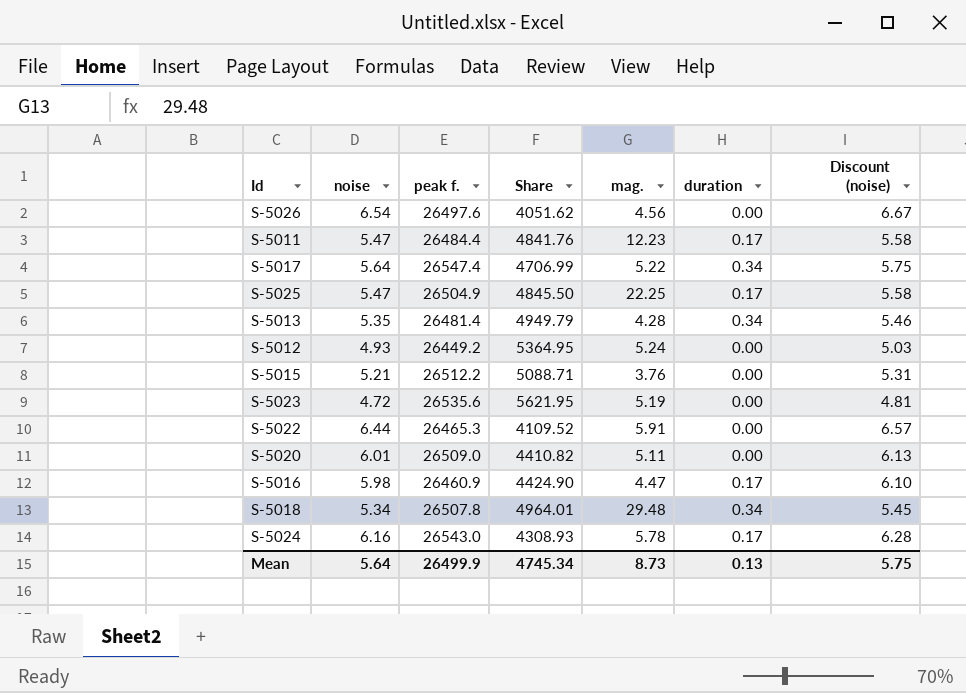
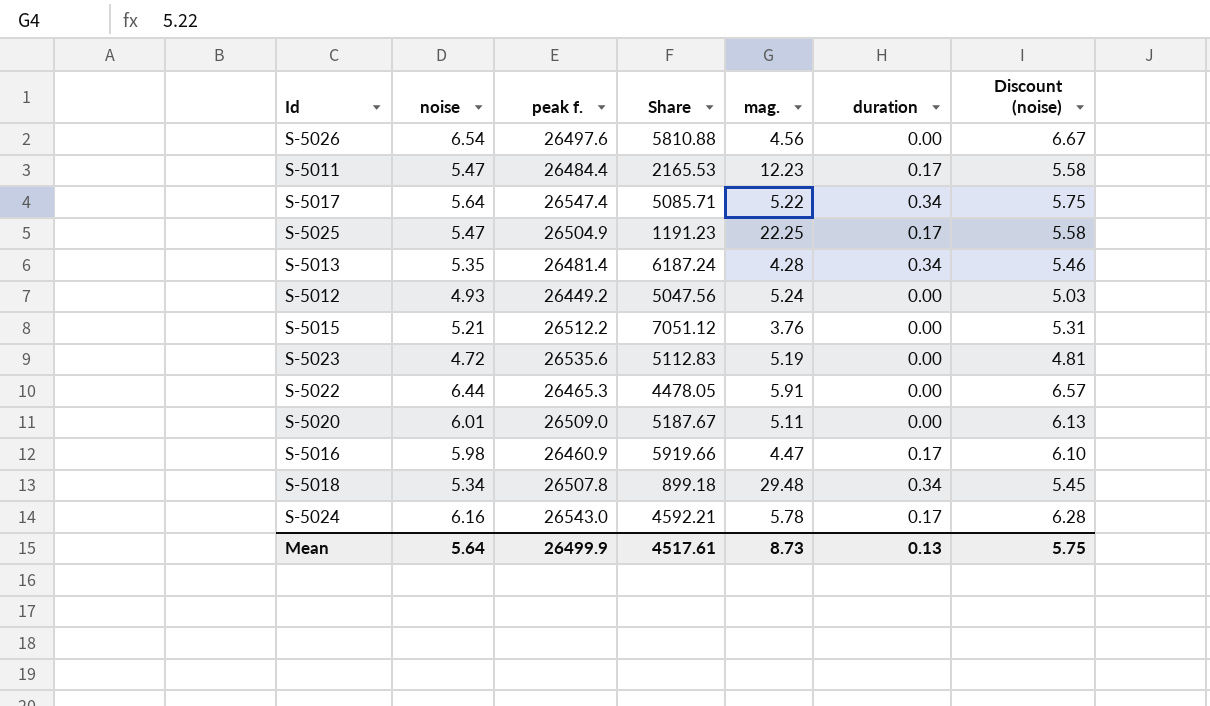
column Share | formula: [peak f.] / [noise] -> [peak f.] / [mag.]
Mean | Share: 4745.34 -> 4517.61

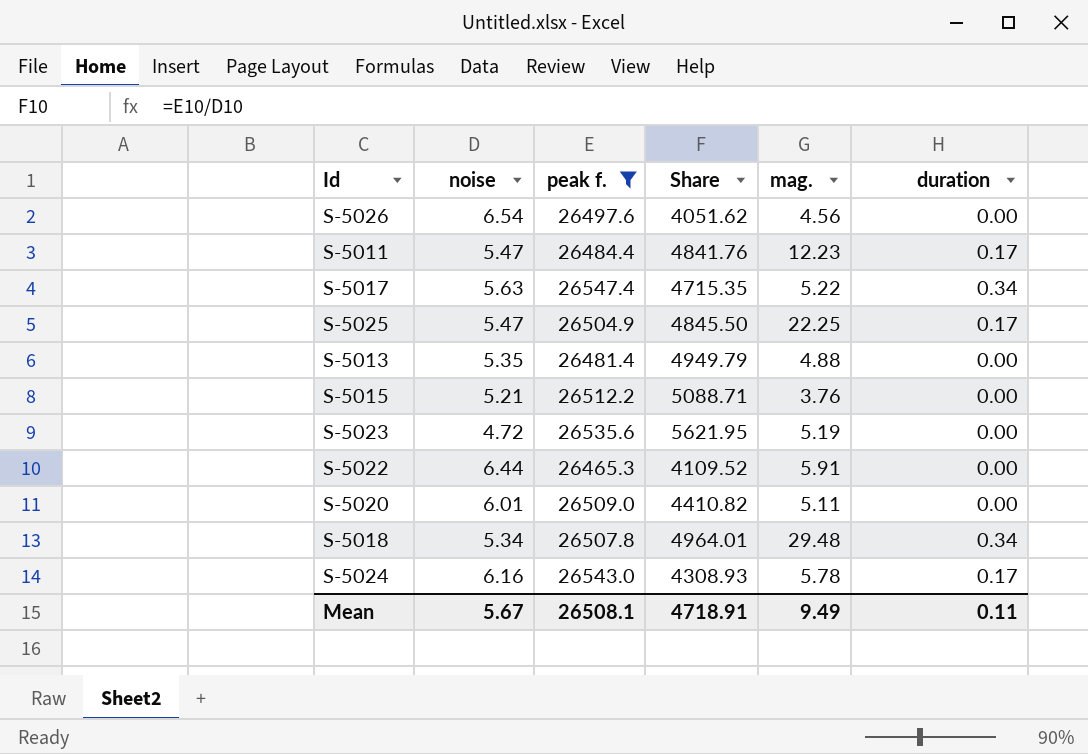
filter: none -> peak f. >= 26465.3
column Discount (noise) | formula: [noise] * 1.02 -> none
column Share | formula: [peak f.] / [mag.] -> [peak f.] / [noise]
S-5017 | noise: 5.64 -> 5.63
S-5013 | mag.: 4.28 -> 4.88
S-5013 | duration: 0.34 -> 0.00
Mean | noise: 5.64 -> 5.67
Mean | peak f.: 26499.9 -> 26508.1
Mean | Share: 4517.61 -> 4718.91
Mean | mag.: 8.73 -> 9.49
Mean | duration: 0.13 -> 0.11

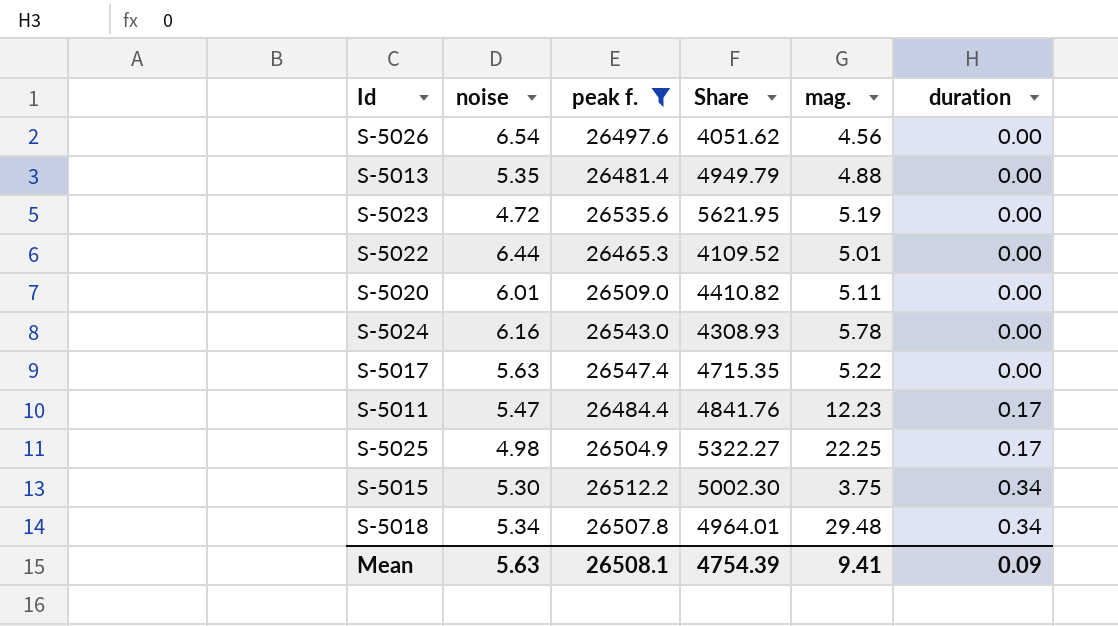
row order: none -> duration ascending
S-5022 | mag.: 5.91 -> 5.01
S-5024 | duration: 0.17 -> 0.00
S-5017 | duration: 0.34 -> 0.00
S-5025 | noise: 5.47 -> 4.98
S-5025 | Share: 4845.50 -> 5322.27
S-5015 | noise: 5.21 -> 5.30
S-5015 | Share: 5088.71 -> 5002.30
S-5015 | mag.: 3.76 -> 3.75
S-5015 | duration: 0.00 -> 0.34
Mean | noise: 5.67 -> 5.63
Mean | Share: 4718.91 -> 4754.39
Mean | mag.: 9.49 -> 9.41
Mean | duration: 0.11 -> 0.09

